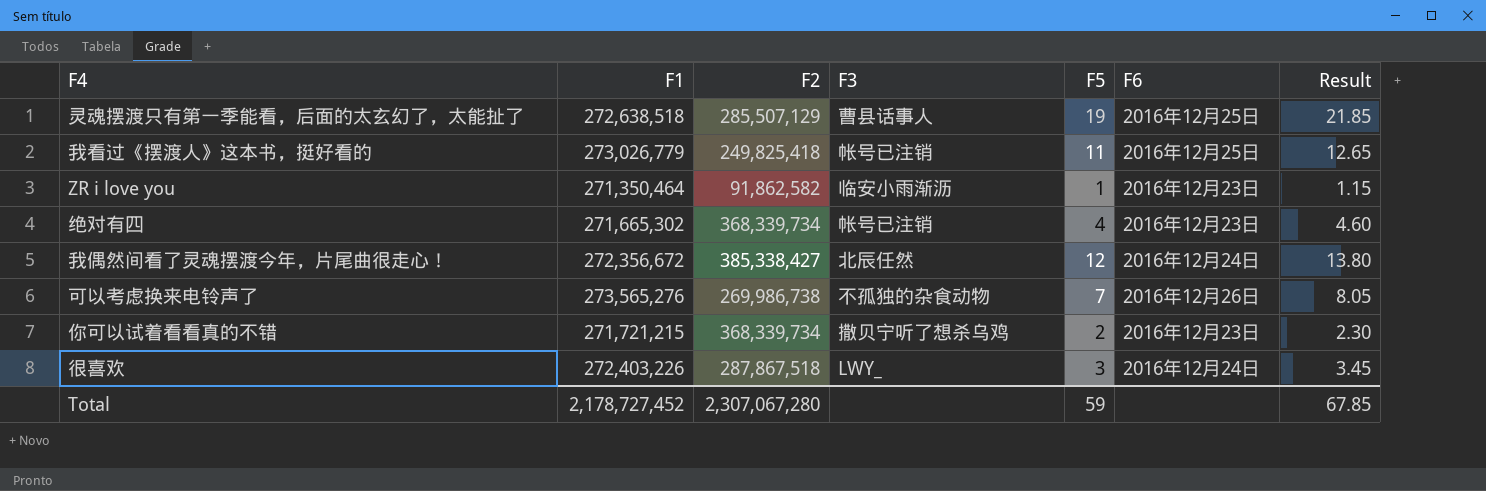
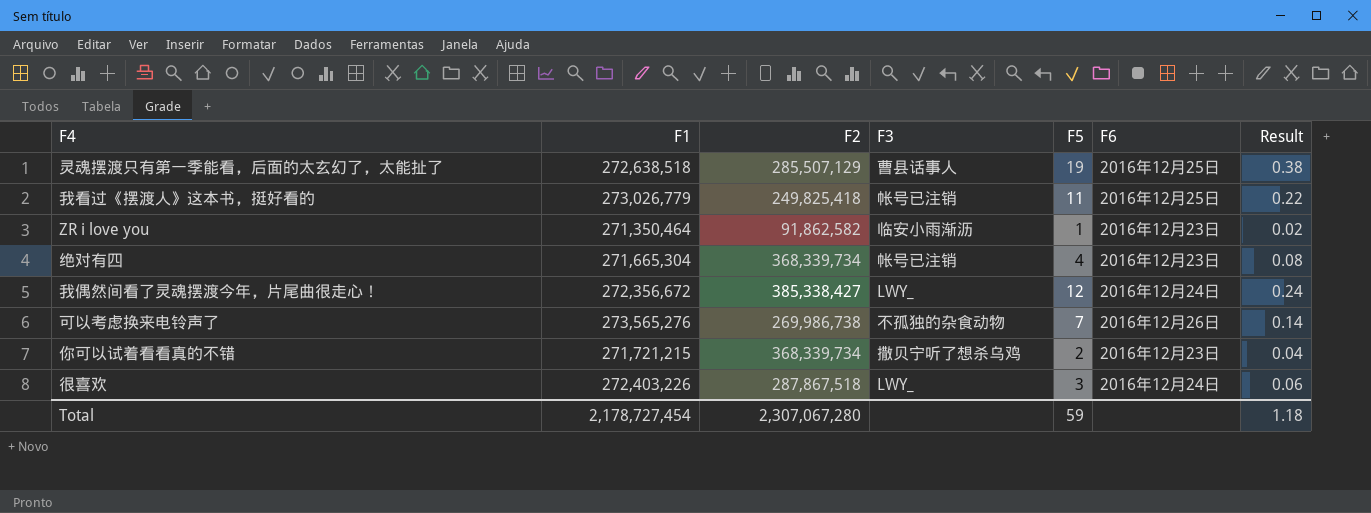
column Result | formula: [F5] * 1.15 -> [F5] * 0.02
绝对有四 | F1: 271,665,302 -> 271,665,304
我偶然间看了灵魂摆渡今年，片尾曲很走心！ | F3: 北辰任然 -> LWY_
Total | F1: 2,178,727,452 -> 2,178,727,454
Total | Result: 67.85 -> 1.18

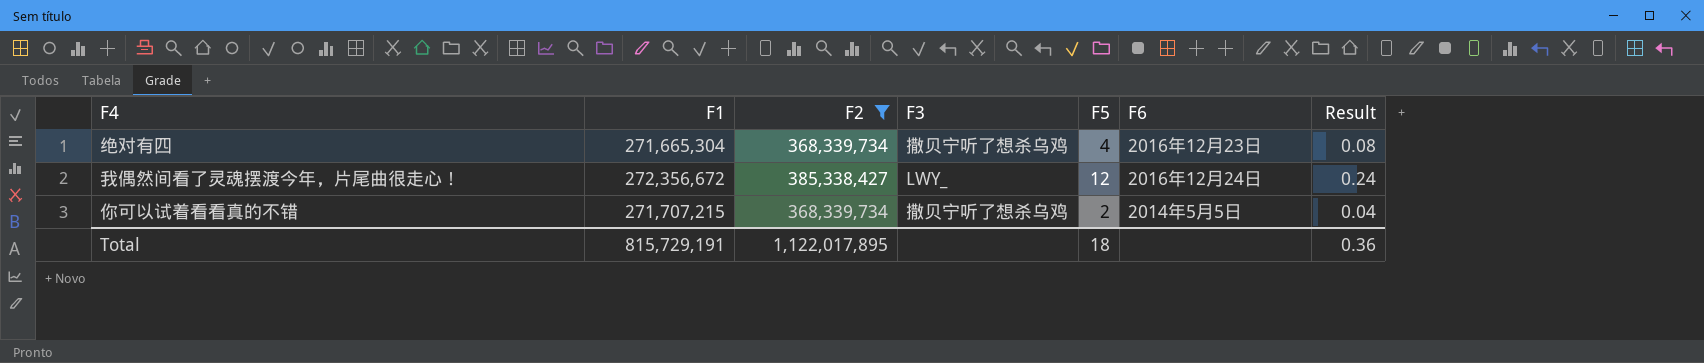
filter: none -> F2 >= 368,339,734
绝对有四 | F3: 帐号已注销 -> 撒贝宁听了想杀乌鸡
你可以试着看看真的不错 | F1: 271,721,215 -> 271,707,215
你可以试着看看真的不错 | F6: 2016年12月23日 -> 2014年5月5日
Total | F1: 2,178,727,454 -> 815,729,191
Total | F2: 2,307,067,280 -> 1,122,017,895
Total | F5: 59 -> 18
Total | Result: 1.18 -> 0.36

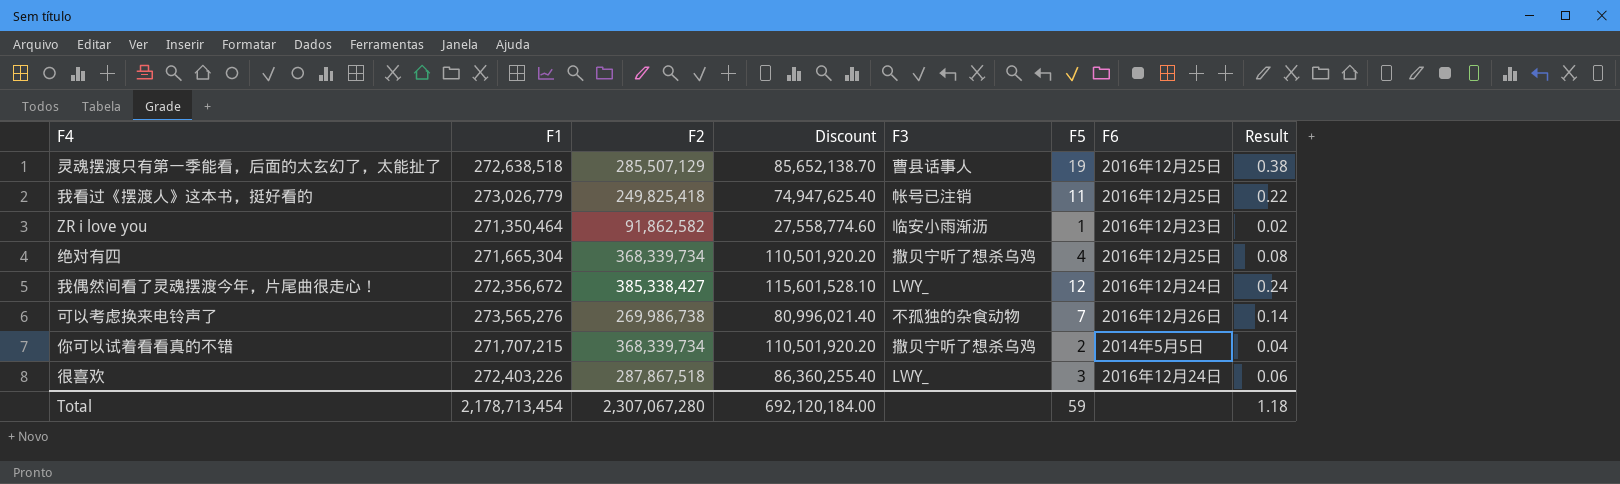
filter: F2 >= 368,339,734 -> none
column Discount | formula: none -> [F2] * 0.3
绝对有四 | F6: 2016年12月23日 -> 2016年12月25日
Total | F1: 815,729,191 -> 2,178,713,454
Total | F2: 1,122,017,895 -> 2,307,067,280
Total | F5: 18 -> 59
Total | Result: 0.36 -> 1.18

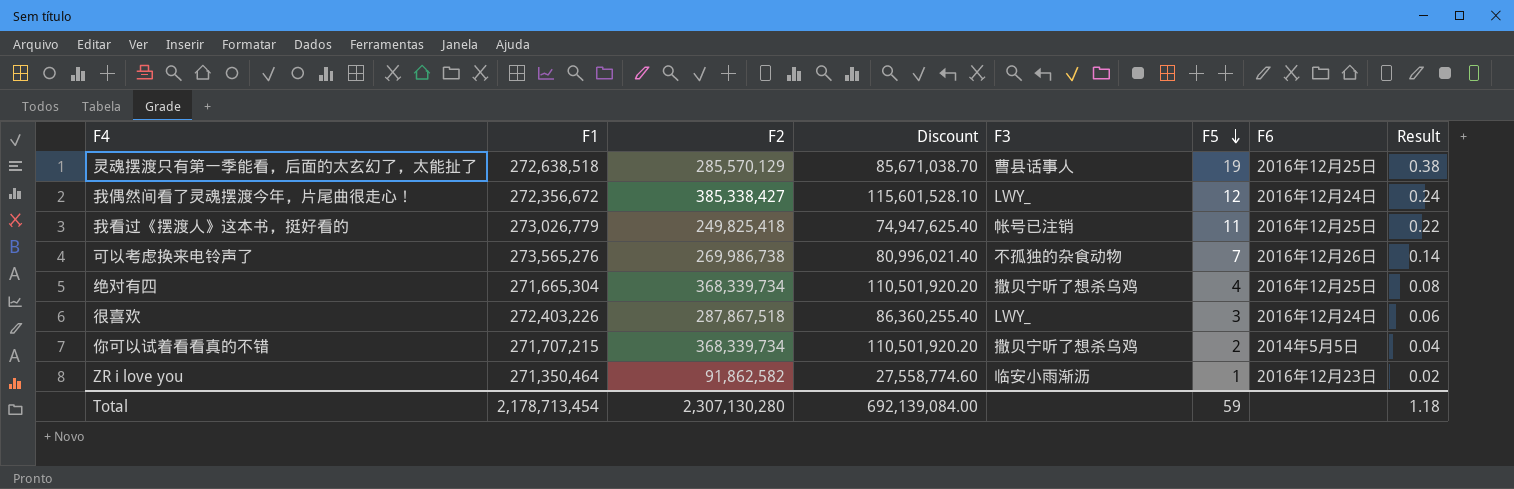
row order: none -> F5 descending
灵魂摆渡只有第一季能看，后面的太玄幻了，太能扯了 | F2: 285,507,129 -> 285,570,129
灵魂摆渡只有第一季能看，后面的太玄幻了，太能扯了 | Discount: 85,652,138.70 -> 85,671,038.70
Total | F2: 2,307,067,280 -> 2,307,130,280
Total | Discount: 692,120,184.00 -> 692,139,084.00

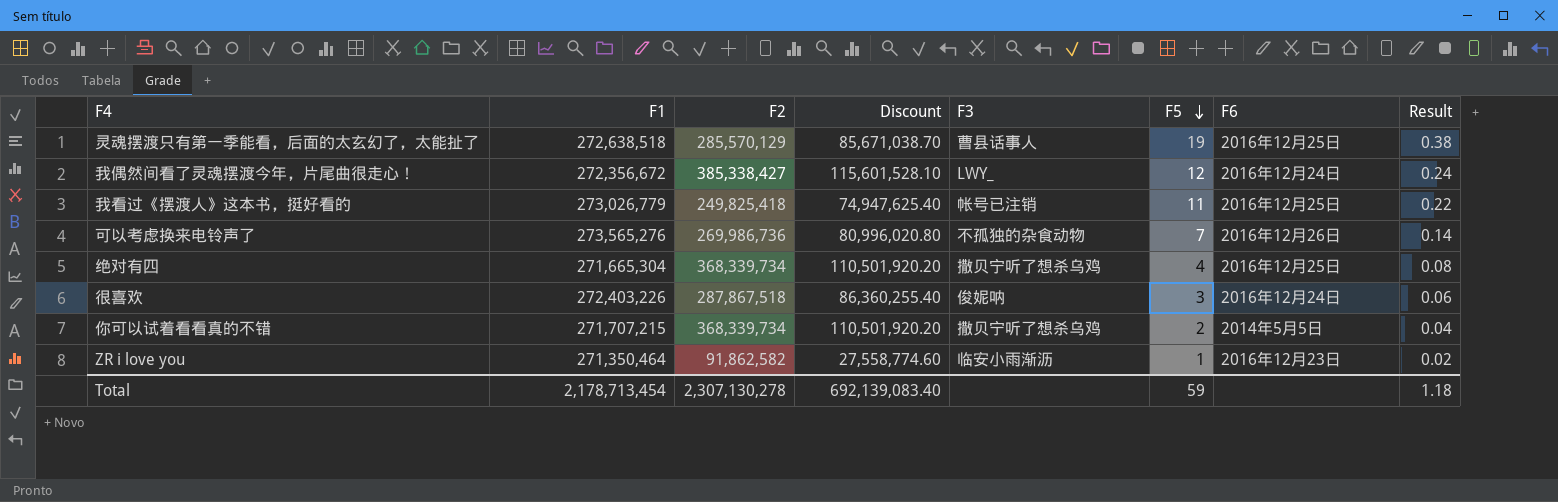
可以考虑换来电铃声了 | F2: 269,986,738 -> 269,986,736
可以考虑换来电铃声了 | Discount: 80,996,021.40 -> 80,996,020.80
很喜欢 | F3: LWY_ -> 俊妮呐
Total | F2: 2,307,130,280 -> 2,307,130,278
Total | Discount: 692,139,084.00 -> 692,139,083.40

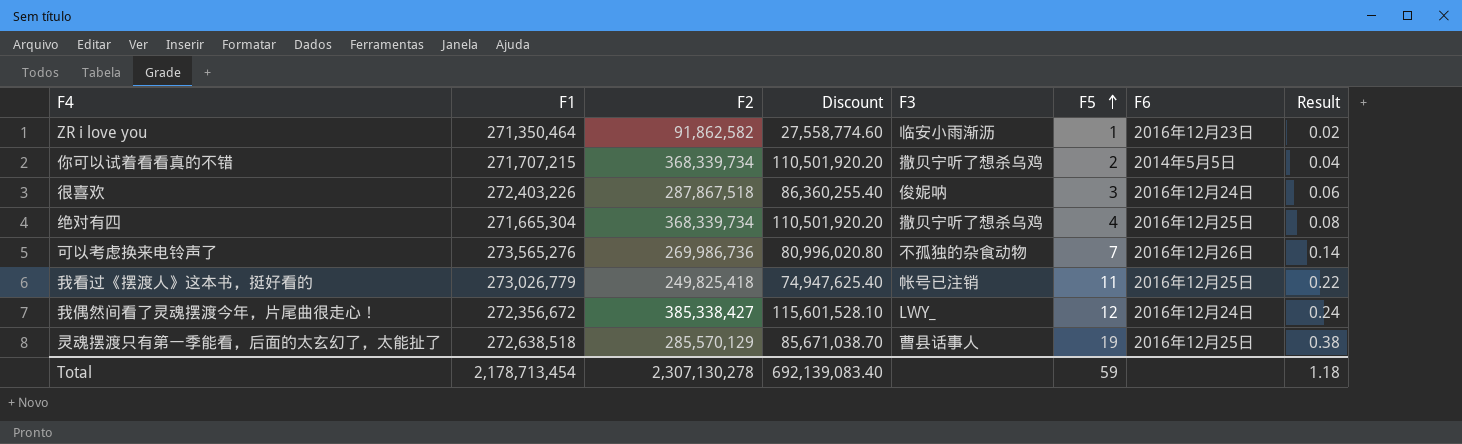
row order: F5 descending -> F5 ascending

